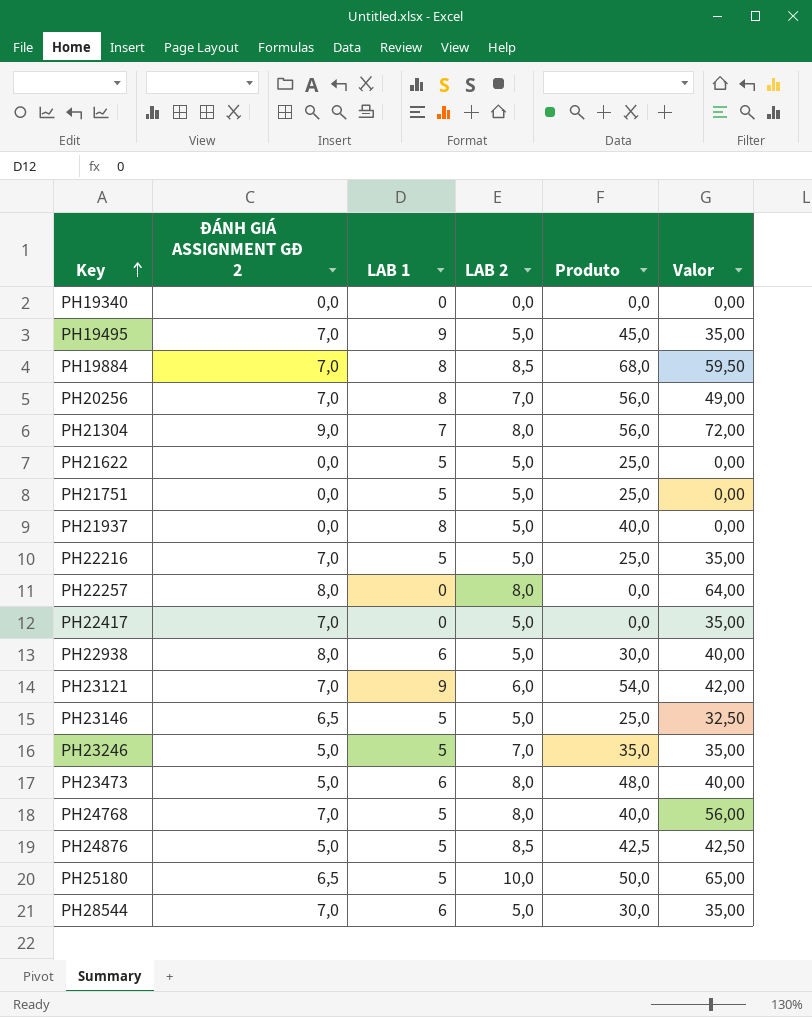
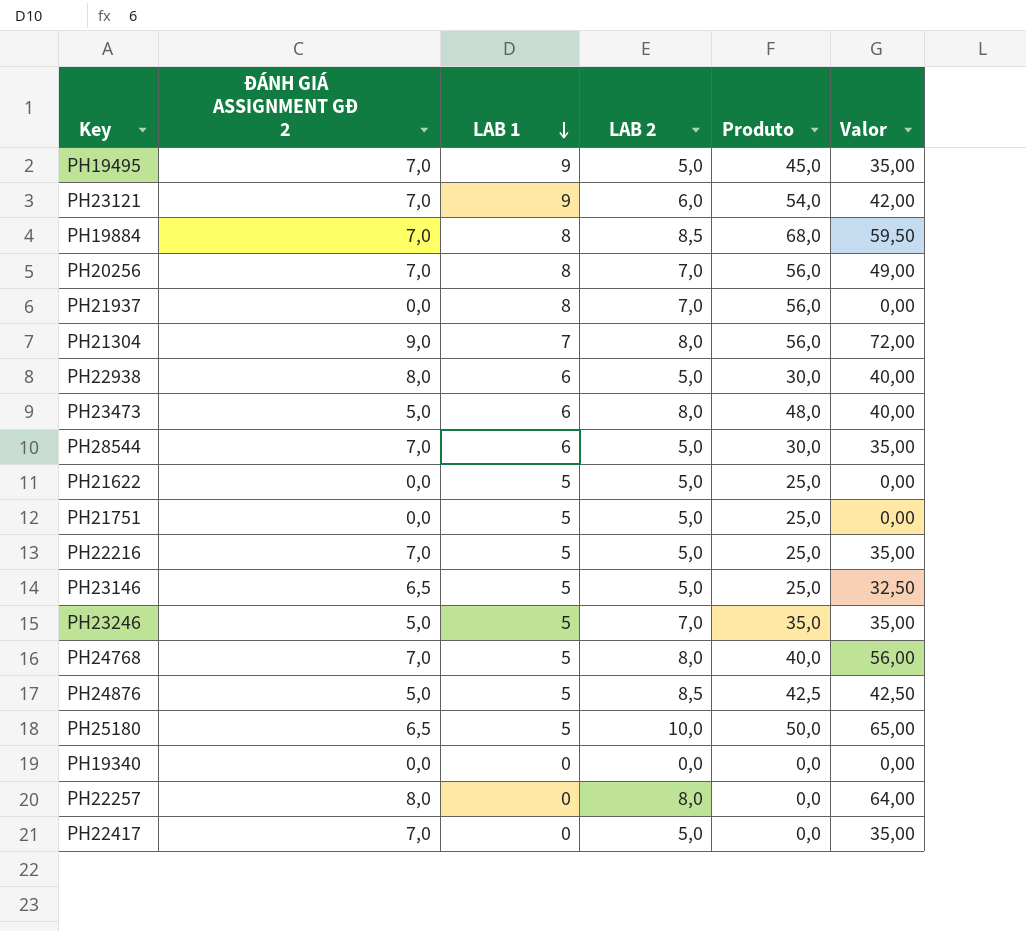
row order: Key ascending -> LAB 1 descending
PH21937 | LAB 2: 5,0 -> 7,0
PH21937 | Produto: 40,0 -> 56,0

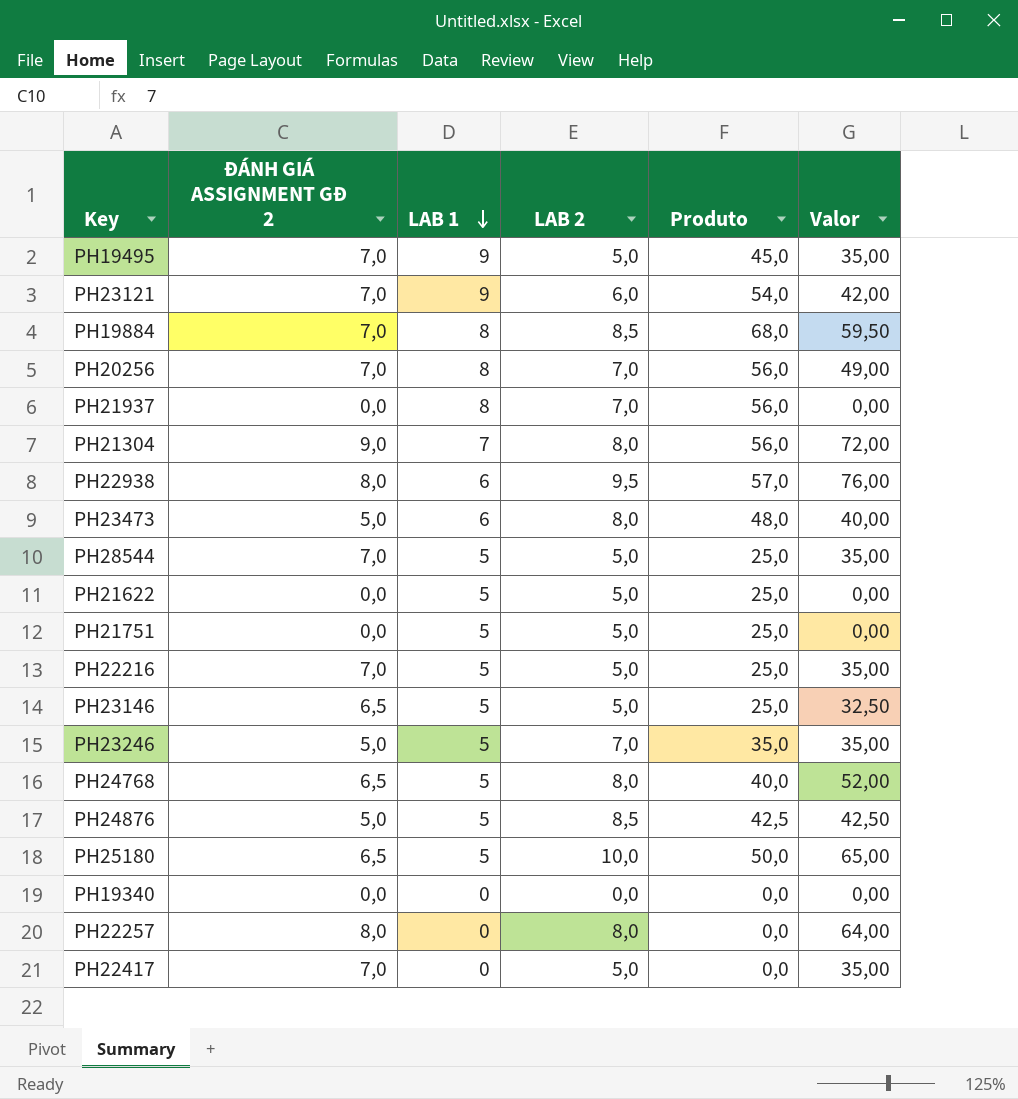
PH22938 | LAB 2: 5,0 -> 9,5
PH22938 | Produto: 30,0 -> 57,0
PH22938 | Valor: 40,00 -> 76,00
PH28544 | LAB 1: 6 -> 5
PH28544 | Produto: 30,0 -> 25,0
PH24768 | ĐÁNH GIÁ ASSIGNMENT GĐ 2: 7,0 -> 6,5
PH24768 | Valor: 56,00 -> 52,00

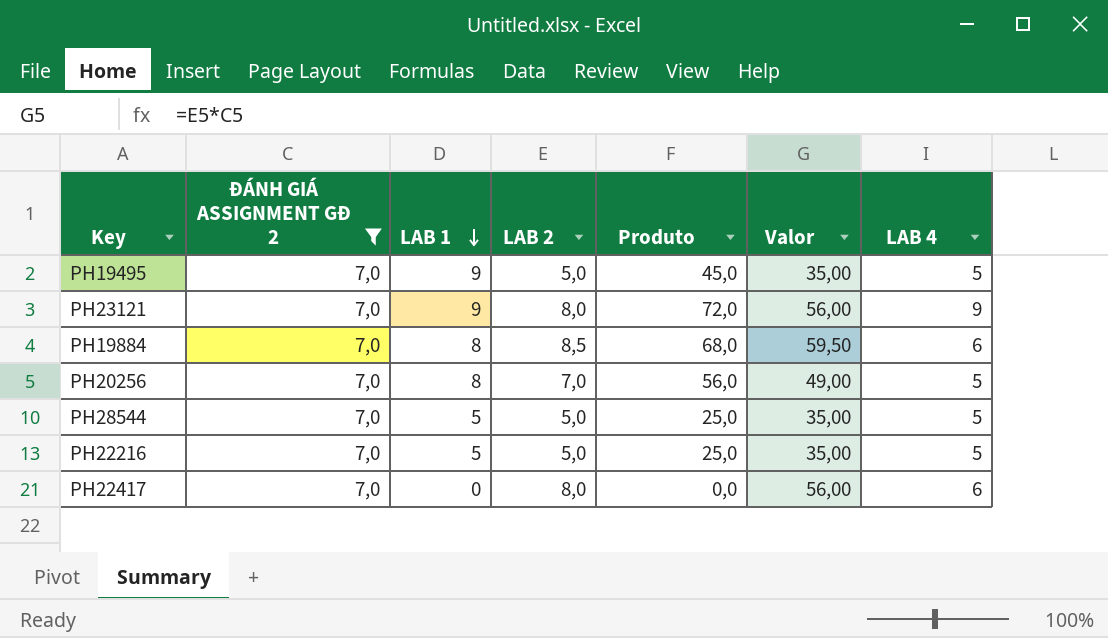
filter: none -> ĐÁNH GIÁ ASSIGNMENT GĐ 2 = 7,0
column LAB 4 | position: none -> 7
PH23121 | LAB 2: 6,0 -> 8,0
PH23121 | Produto: 54,0 -> 72,0
PH23121 | Valor: 42,00 -> 56,00
PH22417 | LAB 2: 5,0 -> 8,0
PH22417 | Valor: 35,00 -> 56,00

